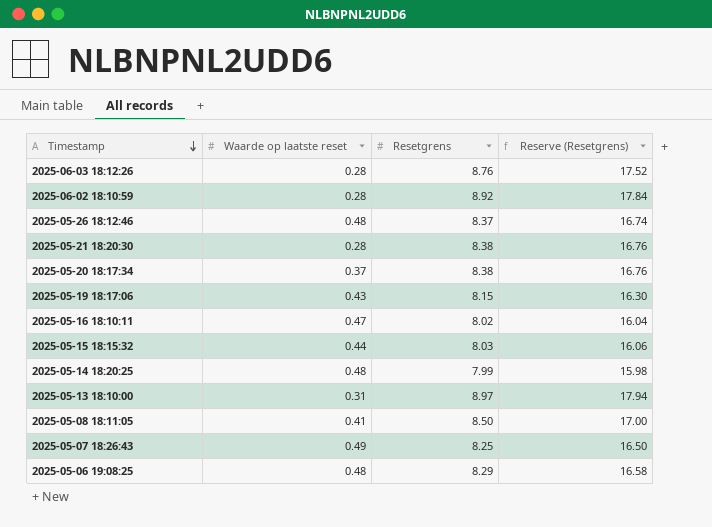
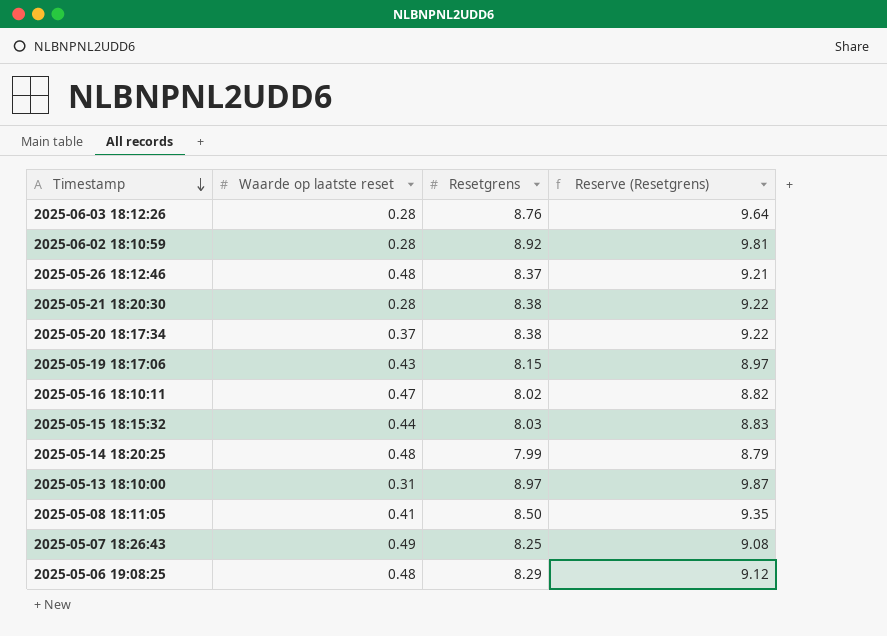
column Reserve (Resetgrens) | formula: [Resetgrens] * 2 -> [Resetgrens] * 1.1

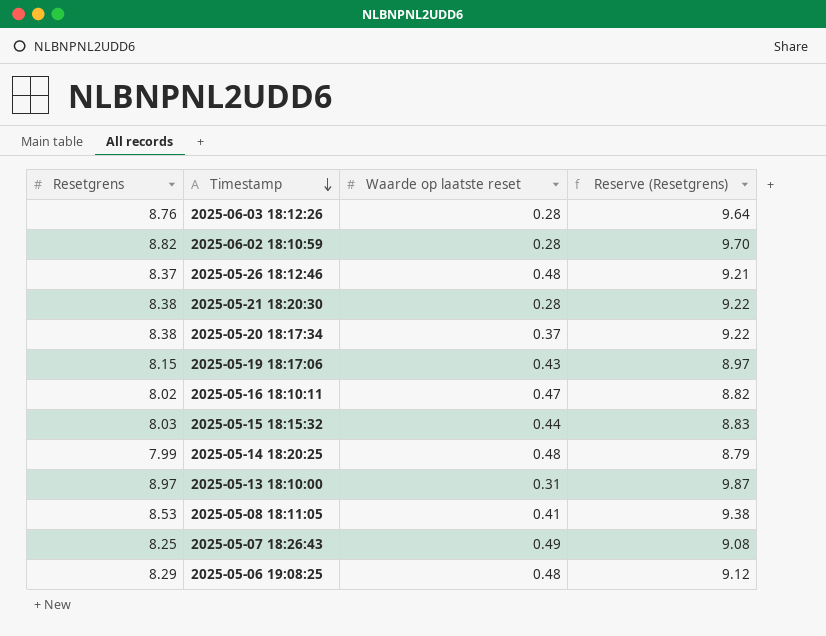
column Resetgrens | position: 3 -> 1
2025-06-02 18:10:59 | Resetgrens: 8.92 -> 8.82
2025-06-02 18:10:59 | Reserve (Resetgrens): 9.81 -> 9.70
2025-05-08 18:11:05 | Resetgrens: 8.50 -> 8.53
2025-05-08 18:11:05 | Reserve (Resetgrens): 9.35 -> 9.38

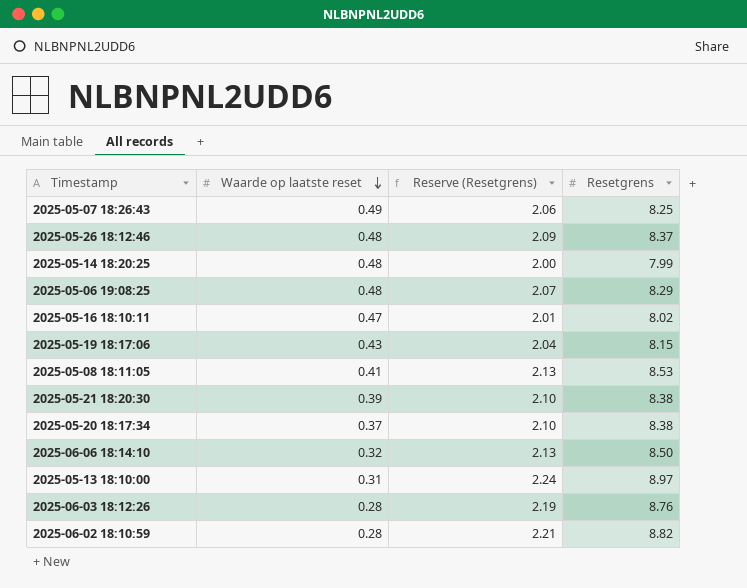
row order: Timestamp descending -> Waarde op laatste reset descending
column Reserve (Resetgrens) | formula: [Resetgrens] * 1.1 -> [Resetgrens] * 0.25
column Resetgrens | position: 1 -> 4
row 2025-05-15 18:15:32: 8.03 | 0.44 | 8.83 -> none
2025-05-21 18:20:30 | Waarde op laatste reset: 0.28 -> 0.39
row 2025-06-06 18:14:10: none -> 0.32 | 2.13 | 8.50

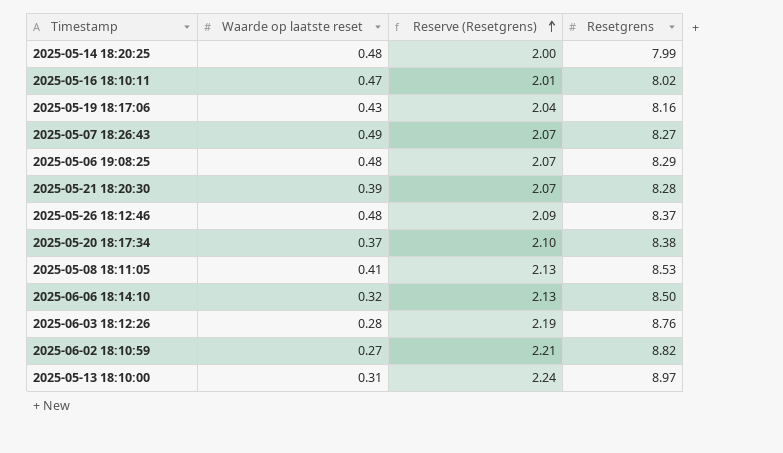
row order: Waarde op laatste reset descending -> Reserve (Resetgrens) ascending
2025-05-19 18:17:06 | Resetgrens: 8.15 -> 8.16
2025-05-07 18:26:43 | Reserve (Resetgrens): 2.06 -> 2.07
2025-05-07 18:26:43 | Resetgrens: 8.25 -> 8.27
2025-05-21 18:20:30 | Reserve (Resetgrens): 2.10 -> 2.07
2025-05-21 18:20:30 | Resetgrens: 8.38 -> 8.28
2025-06-02 18:10:59 | Waarde op laatste reset: 0.28 -> 0.27

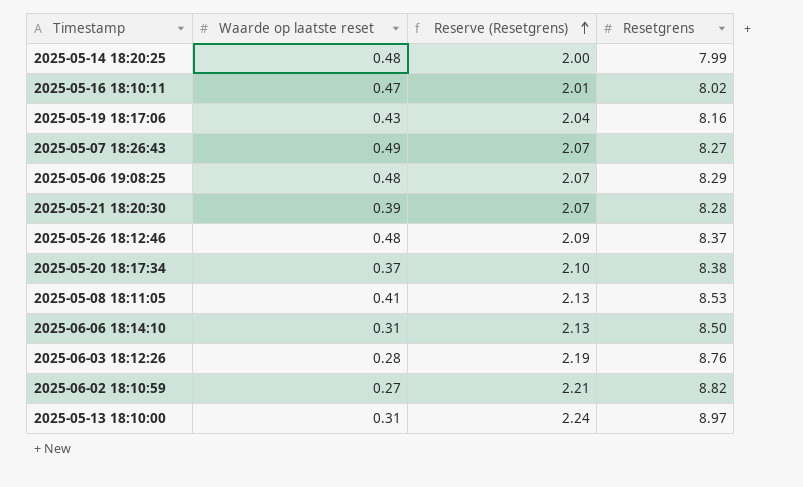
2025-06-06 18:14:10 | Waarde op laatste reset: 0.32 -> 0.31

